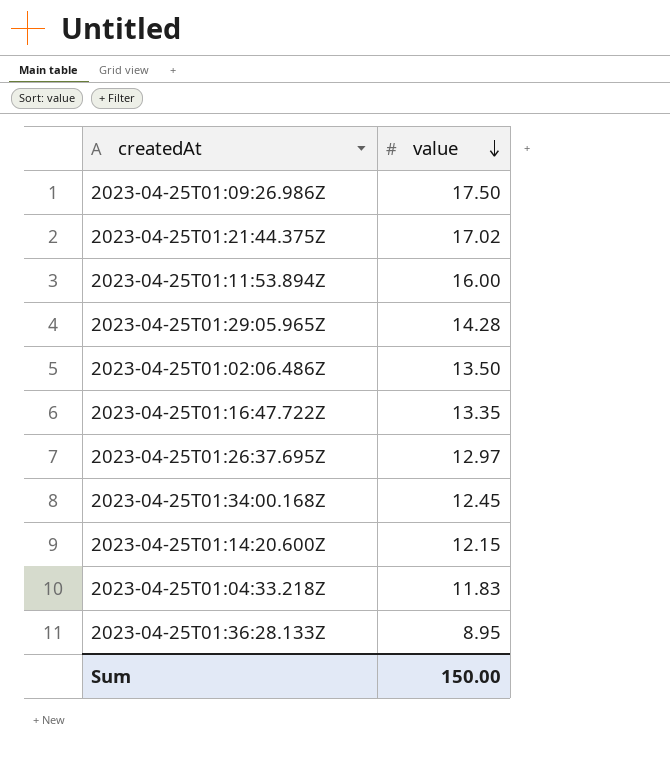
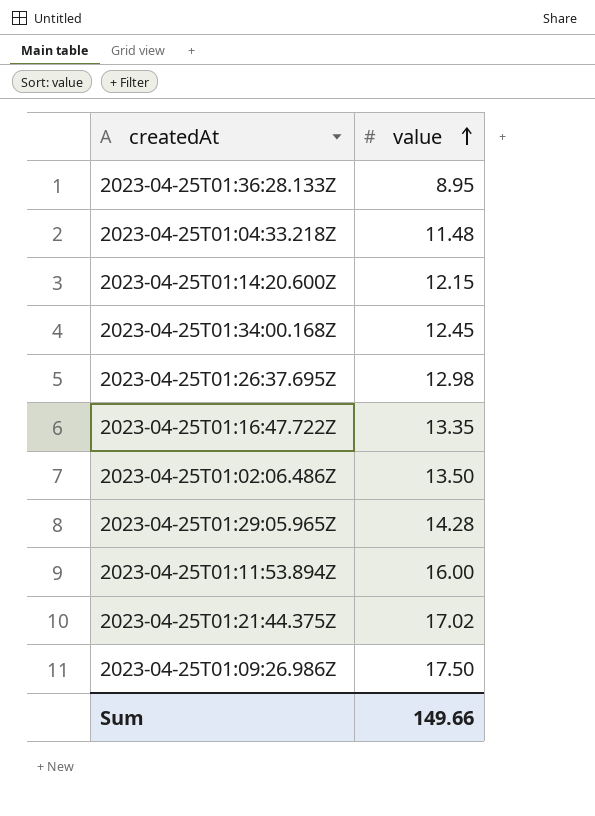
row order: value descending -> value ascending
2023-04-25T01:04:33.218Z | value: 11.83 -> 11.48
2023-04-25T01:26:37.695Z | value: 12.97 -> 12.98
Sum | value: 150.00 -> 149.66

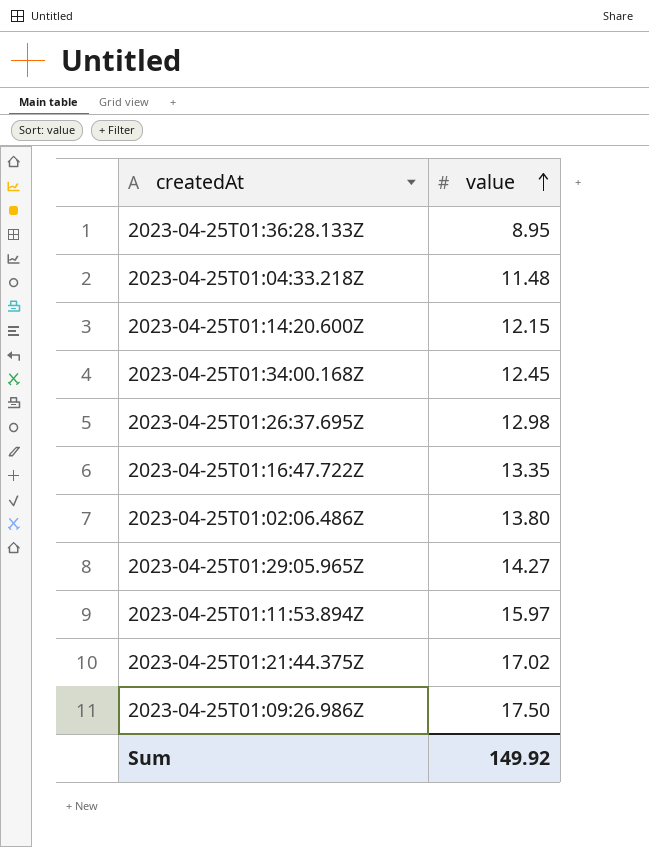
2023-04-25T01:02:06.486Z | value: 13.50 -> 13.80
2023-04-25T01:29:05.965Z | value: 14.28 -> 14.27
2023-04-25T01:11:53.894Z | value: 16.00 -> 15.97
Sum | value: 149.66 -> 149.92

